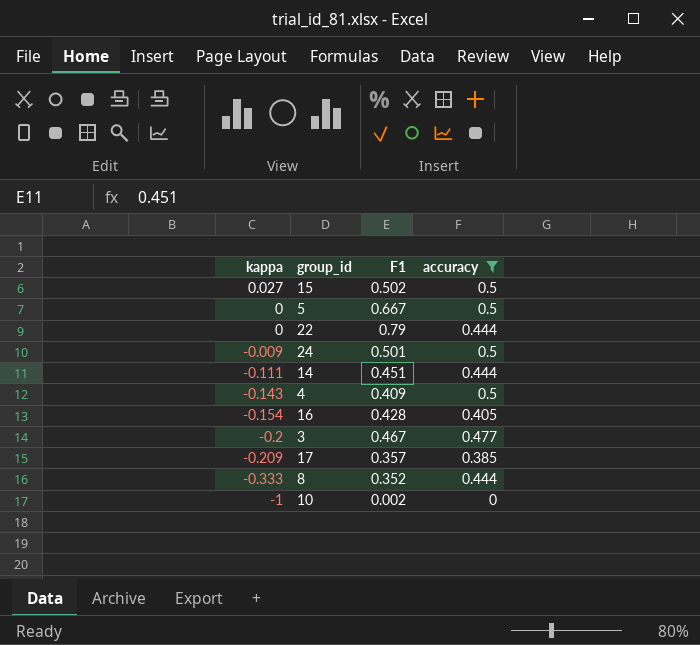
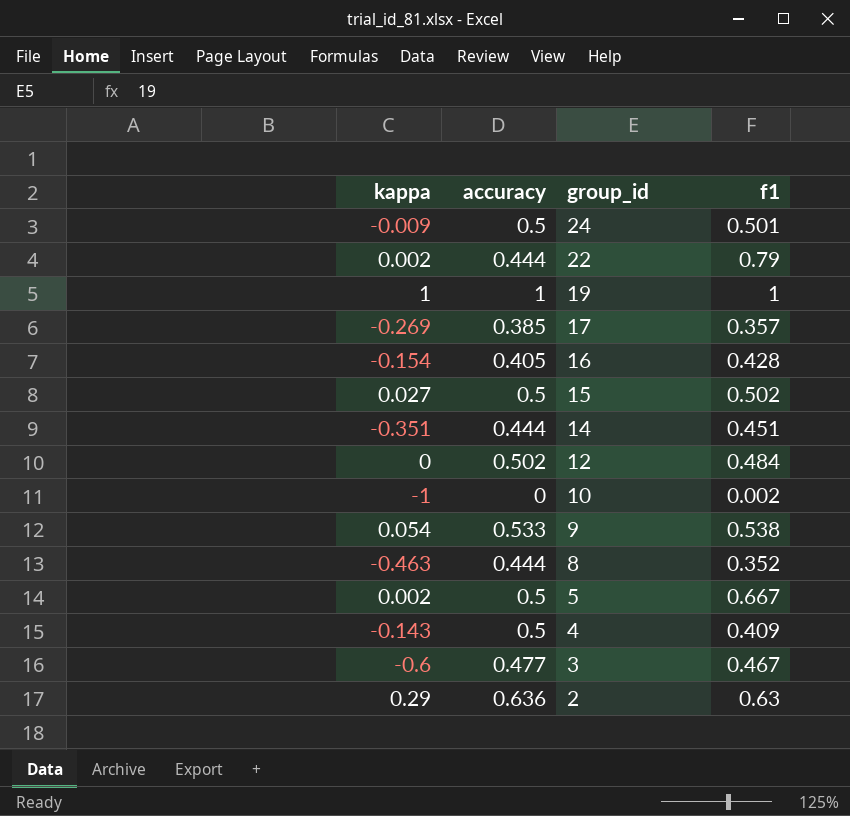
filter: accuracy <= 0.5 -> none
row order: kappa descending -> group_id descending
column accuracy | position: 4 -> 2
column name: F1 -> f1
22 | kappa: 0 -> 0.002
17 | kappa: -0.209 -> -0.269
14 | kappa: -0.111 -> -0.351
8 | kappa: -0.333 -> -0.463
5 | kappa: 0 -> 0.002
3 | kappa: -0.2 -> -0.6

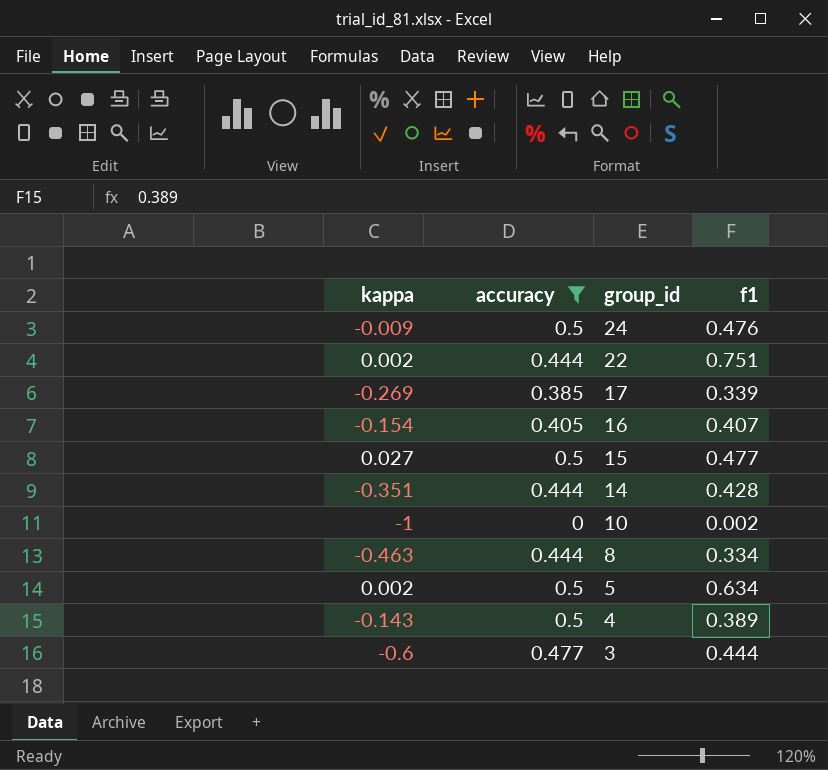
filter: none -> accuracy <= 0.5
24 | f1: 0.501 -> 0.476
22 | f1: 0.79 -> 0.751
17 | f1: 0.357 -> 0.339
16 | f1: 0.428 -> 0.407
15 | f1: 0.502 -> 0.477
14 | f1: 0.451 -> 0.428
8 | f1: 0.352 -> 0.334
5 | f1: 0.667 -> 0.634
4 | f1: 0.409 -> 0.389
3 | f1: 0.467 -> 0.444

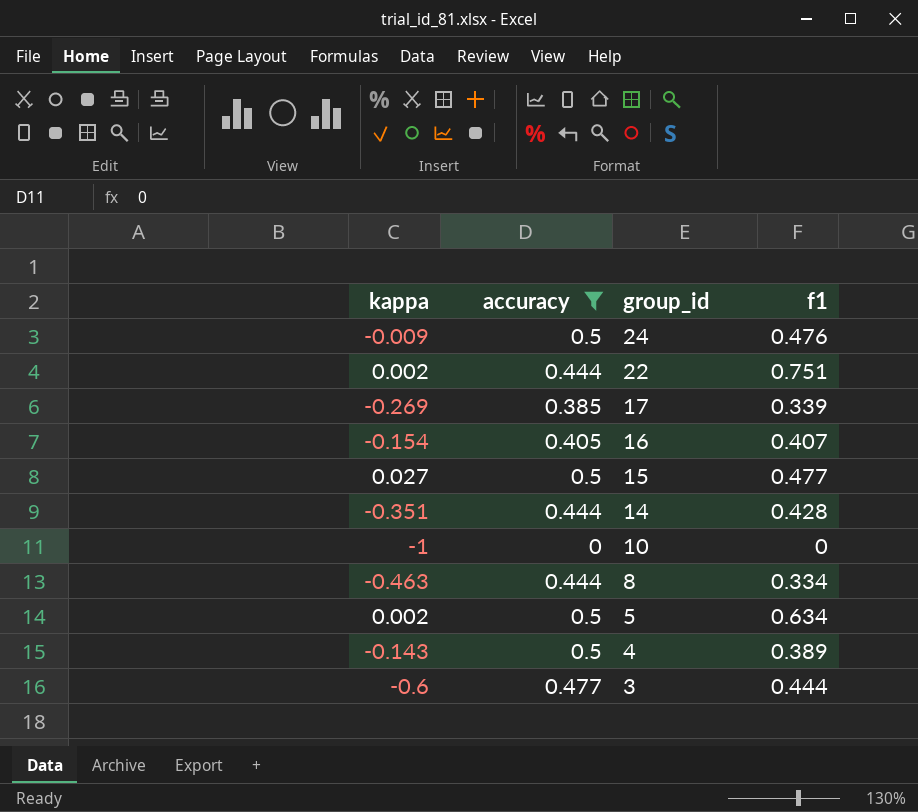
10 | f1: 0.002 -> 0

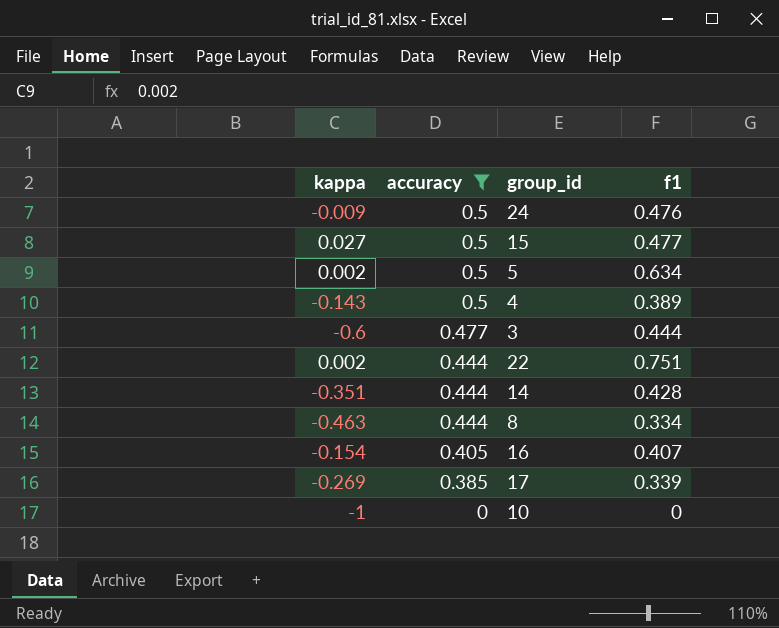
row order: group_id descending -> accuracy descending

